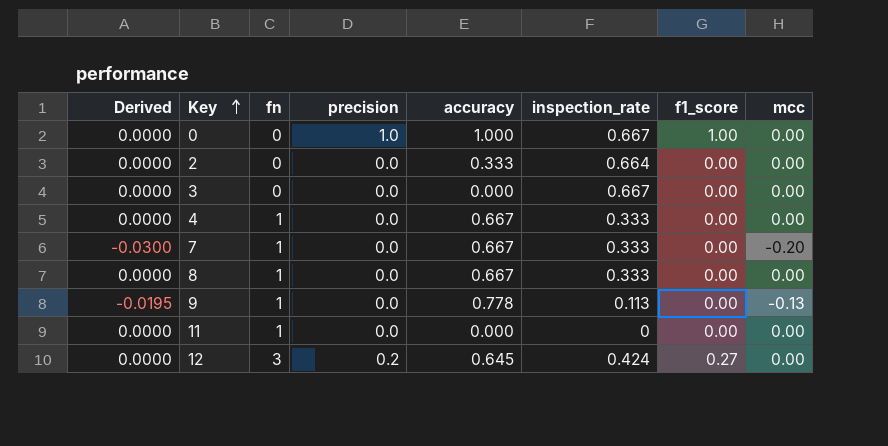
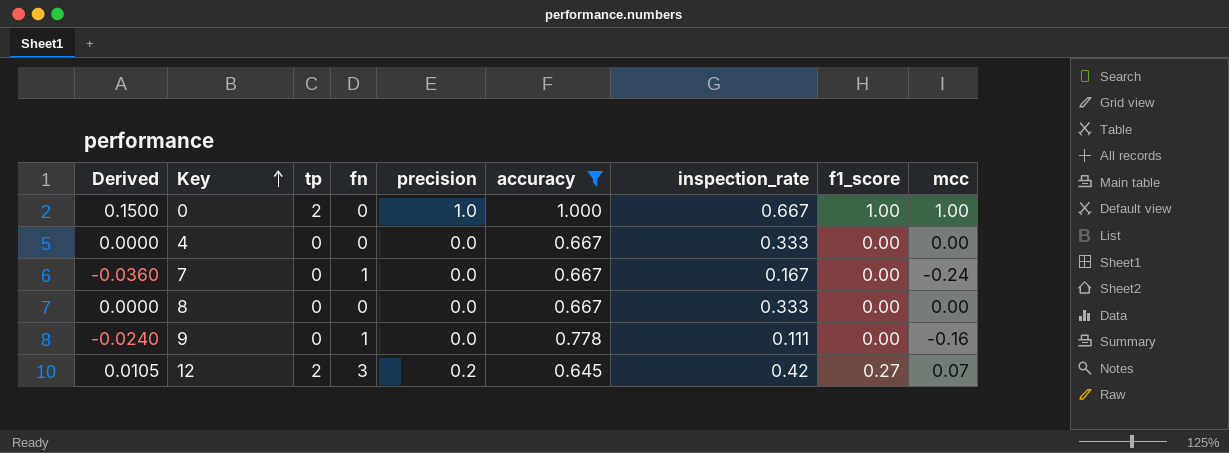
filter: none -> accuracy >= 0.645
column tp | position: none -> 3
0 | Derived: 0.0000 -> 0.1500
0 | mcc: 0.00 -> 1.00
4 | fn: 1 -> 0
7 | Derived: -0.0300 -> -0.0360
7 | inspection_rate: 0.333 -> 0.167
7 | mcc: -0.20 -> -0.24
8 | fn: 1 -> 0
9 | Derived: -0.0195 -> -0.0240
9 | inspection_rate: 0.113 -> 0.111
9 | mcc: -0.13 -> -0.16
12 | Derived: 0.0000 -> 0.0105
12 | inspection_rate: 0.424 -> 0.42
12 | mcc: 0.00 -> 0.07

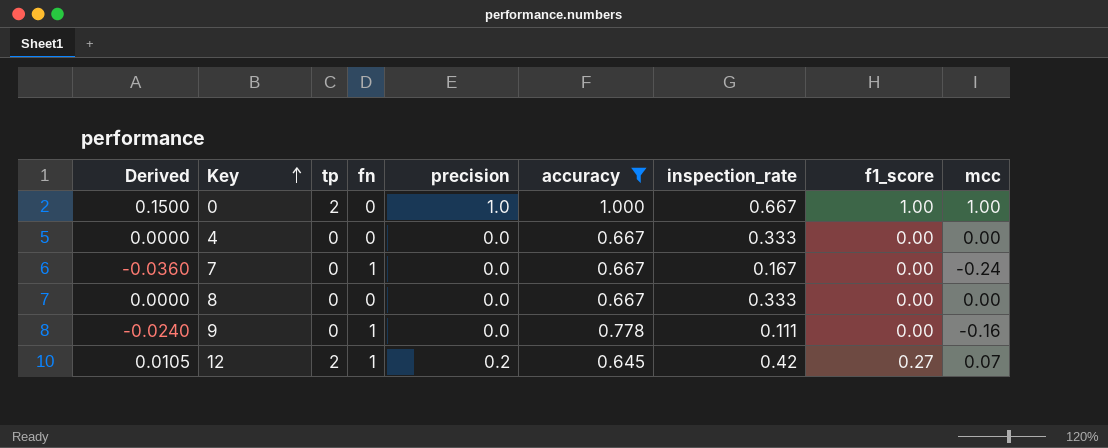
12 | fn: 3 -> 1

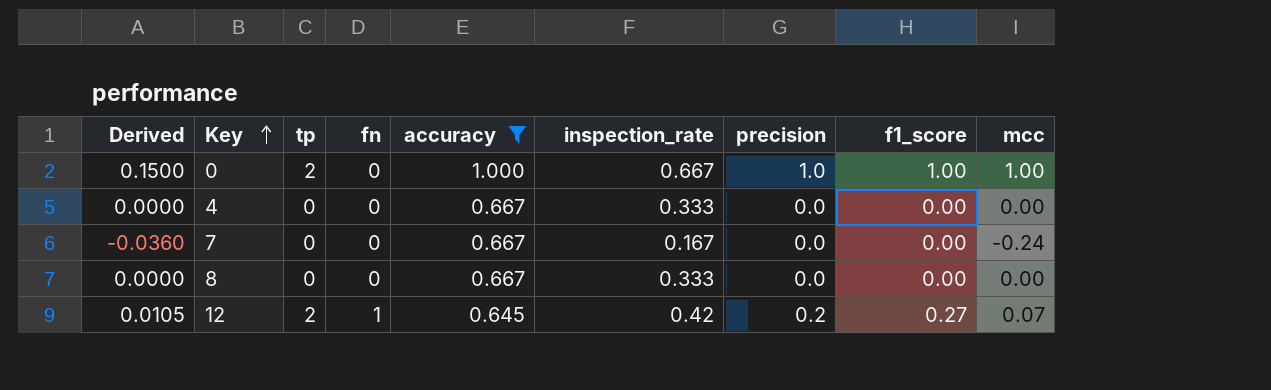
column precision | position: 5 -> 7
row 9: -0.0240 | 0 | 1 | 0.0 | 0.778 | 0.111 | 0.00 | -0.16 -> none
7 | fn: 1 -> 0

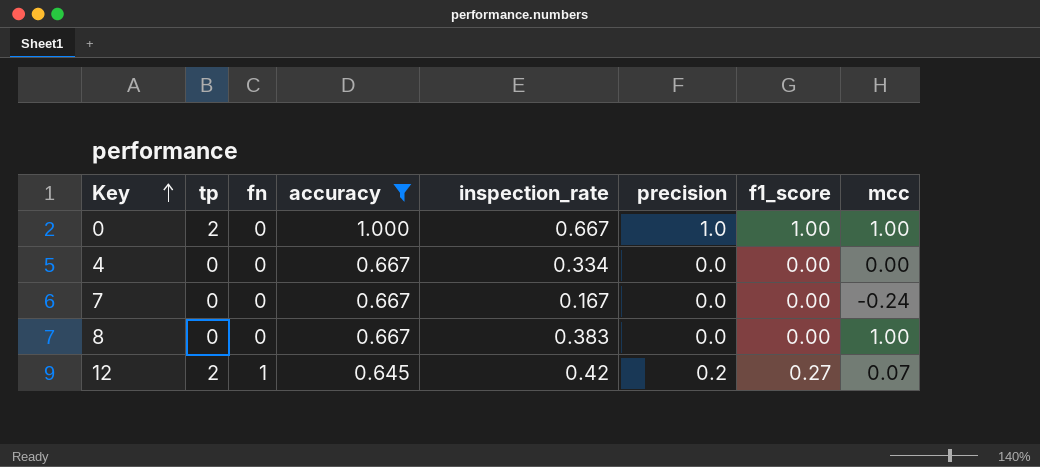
column Derived | formula: [mcc] * 0.15 -> none
4 | inspection_rate: 0.333 -> 0.334
8 | inspection_rate: 0.333 -> 0.383
8 | mcc: 0.00 -> 1.00

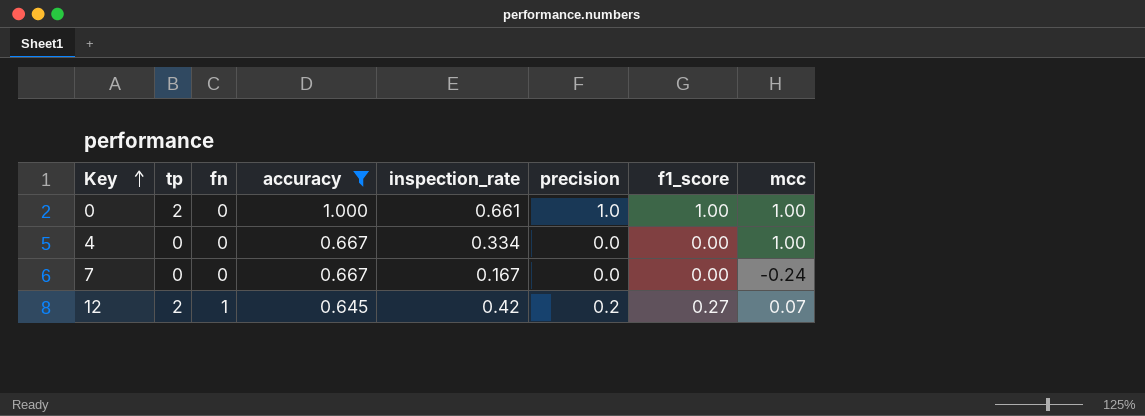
row 8: 0 | 0 | 0.667 | 0.383 | 0.0 | 0.00 | 1.00 -> none
0 | inspection_rate: 0.667 -> 0.661
4 | mcc: 0.00 -> 1.00

